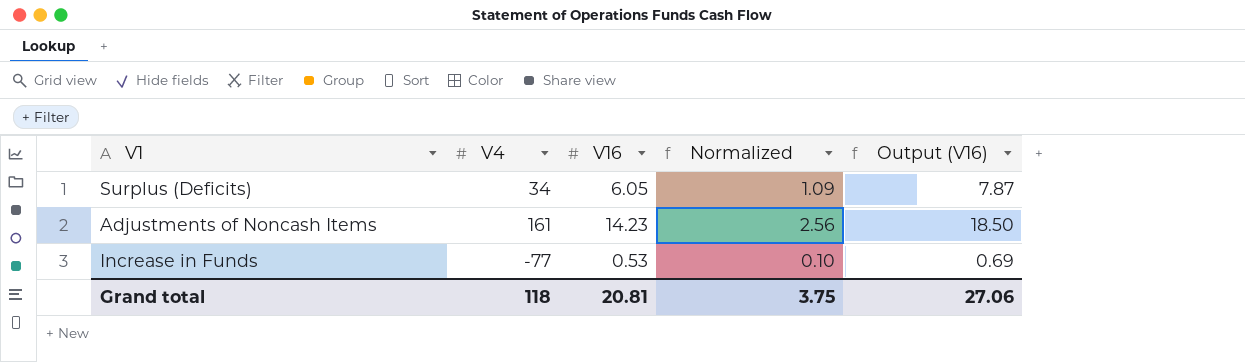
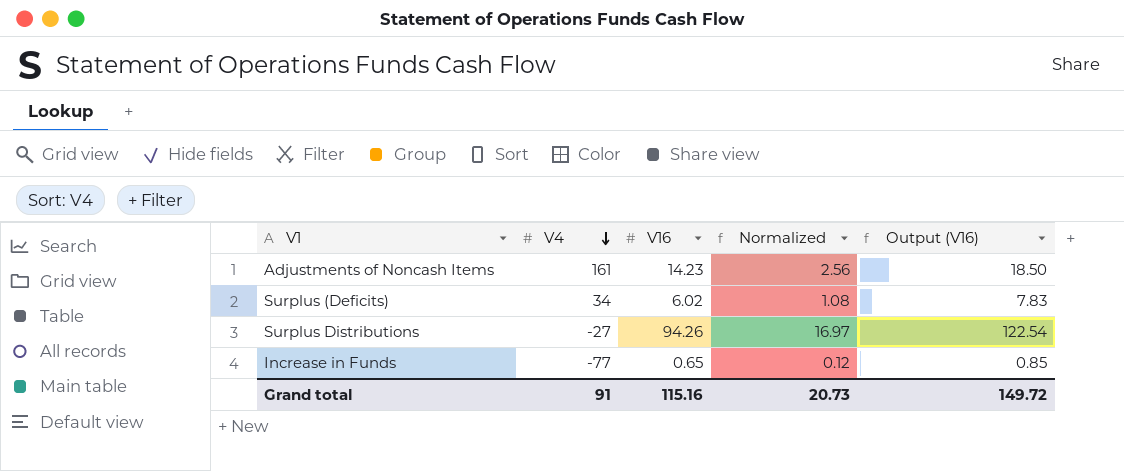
row order: none -> V4 descending
Surplus (Deficits) | V16: 6.05 -> 6.02
Surplus (Deficits) | Normalized: 1.09 -> 1.08
Surplus (Deficits) | Output (V16): 7.87 -> 7.83
row Surplus Distributions: none -> -27 | 94.26 | 16.97 | 122.54
Increase in Funds | V16: 0.53 -> 0.65
Increase in Funds | Normalized: 0.10 -> 0.12
Increase in Funds | Output (V16): 0.69 -> 0.85
Grand total | V4: 118 -> 91
Grand total | V16: 20.81 -> 115.16
Grand total | Normalized: 3.75 -> 20.73
Grand total | Output (V16): 27.06 -> 149.72

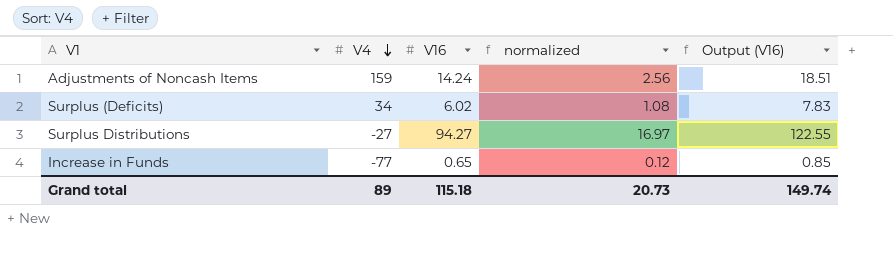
column name: Normalized -> normalized
Adjustments of Noncash Items | V4: 161 -> 159
Adjustments of Noncash Items | V16: 14.23 -> 14.24
Adjustments of Noncash Items | Output (V16): 18.50 -> 18.51
Surplus Distributions | V16: 94.26 -> 94.27
Surplus Distributions | Output (V16): 122.54 -> 122.55
Grand total | V4: 91 -> 89
Grand total | V16: 115.16 -> 115.18
Grand total | Output (V16): 149.72 -> 149.74

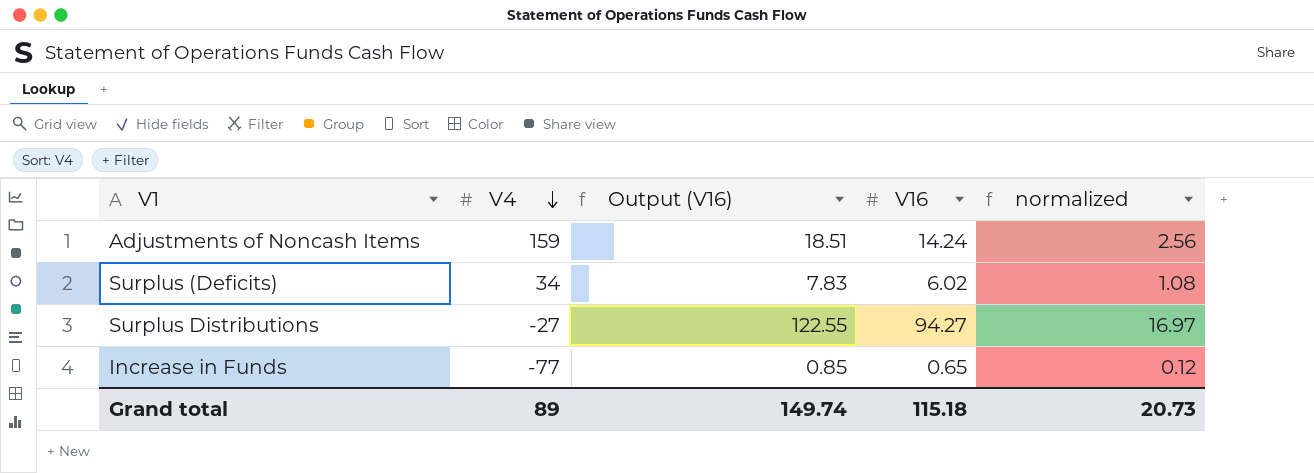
column Output (V16) | position: 5 -> 3

